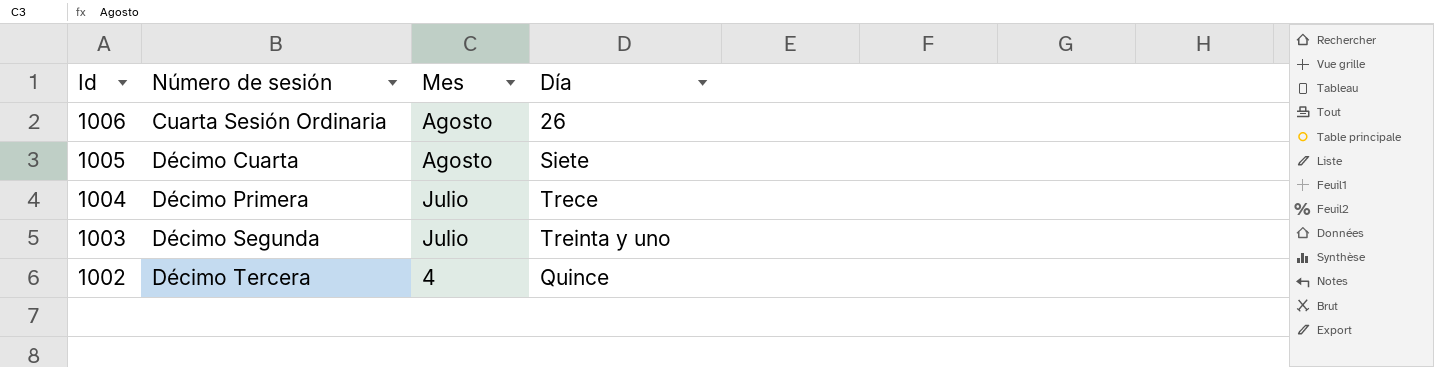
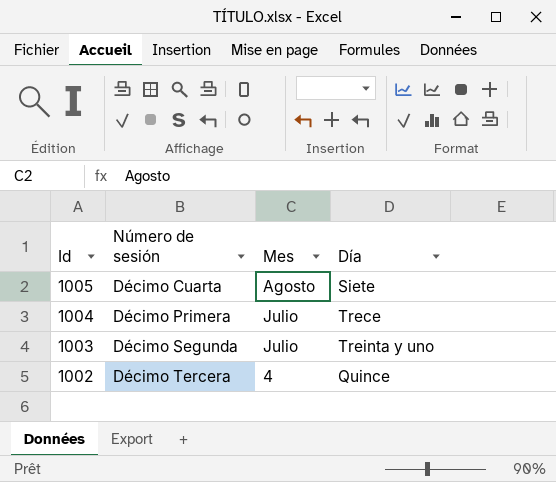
row 1006: Cuarta Sesión Ordinaria | Agosto | 26 -> none

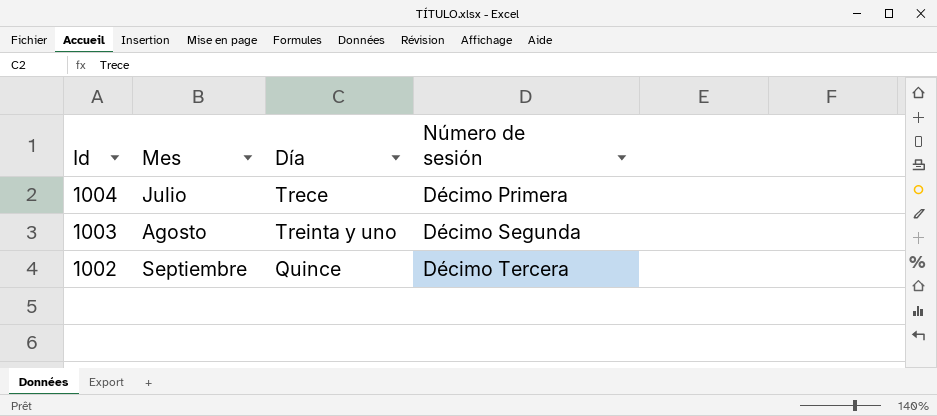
column Número de sesión | position: 2 -> 4
row 1005: Décimo Cuarta | Agosto | Siete -> none
1003 | Mes: Julio -> Agosto
1002 | Mes: 4 -> Septiembre

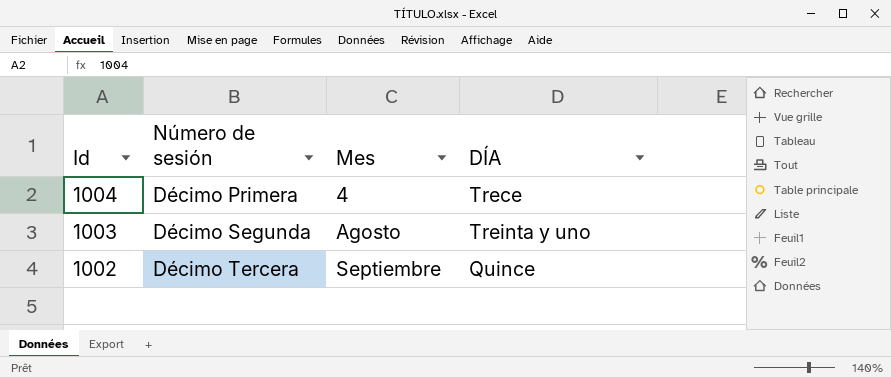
column Número de sesión | position: 4 -> 2
column name: Día -> DÍA
1004 | Mes: Julio -> 4

